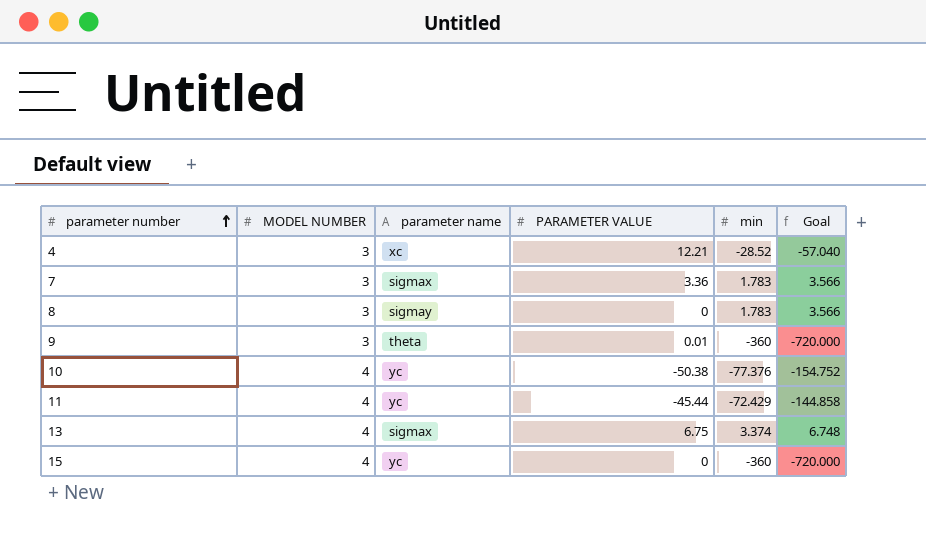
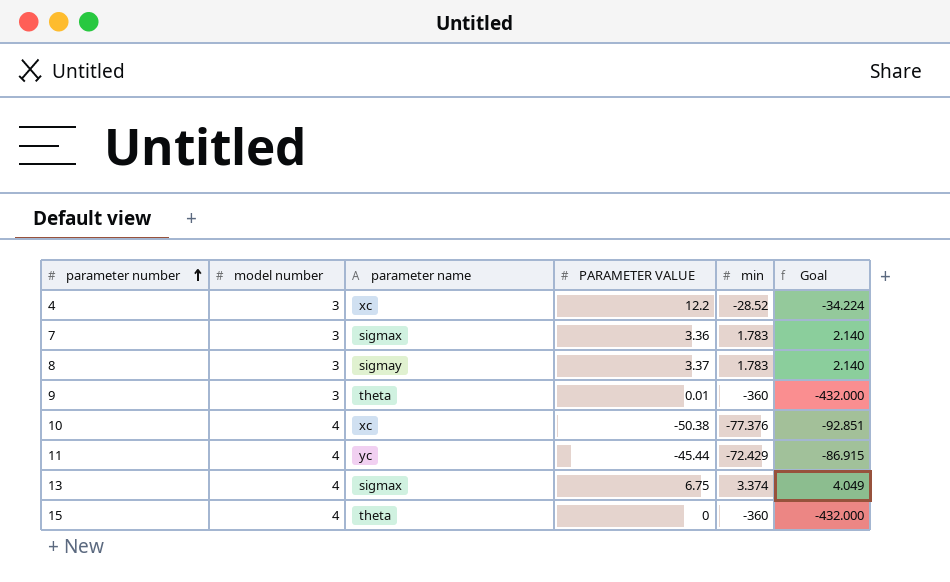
column name: MODEL NUMBER -> model number
column Goal | formula: [min] * 2 -> [min] * 1.2
4 | PARAMETER VALUE: 12.21 -> 12.2
8 | PARAMETER VALUE: 0 -> 3.37
10 | parameter name: yc -> xc
15 | parameter name: yc -> theta

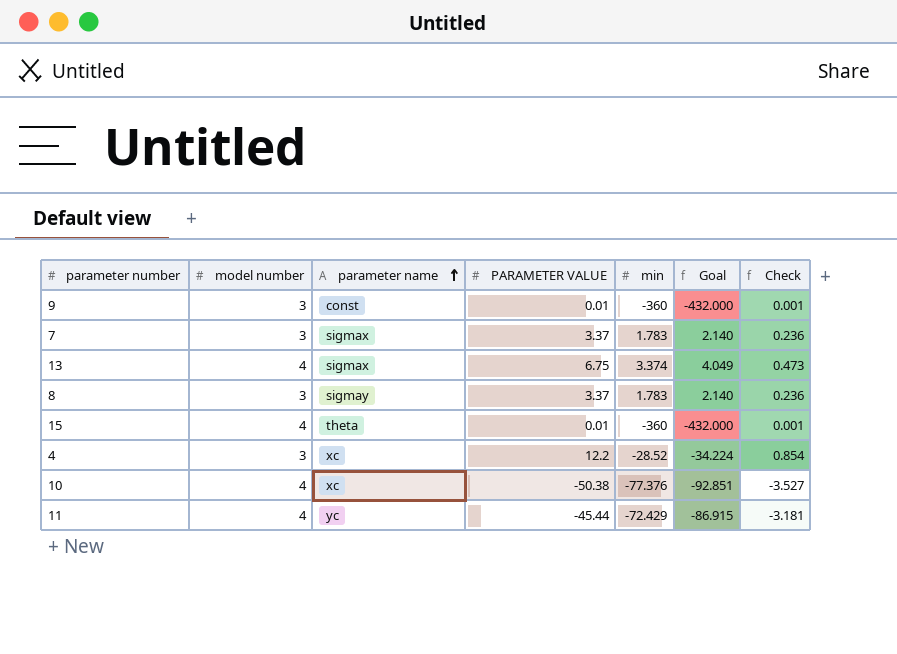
row order: parameter number ascending -> parameter name ascending
column Check | formula: none -> [PARAMETER VALUE] * 0.07
9 | parameter name: theta -> const
7 | PARAMETER VALUE: 3.36 -> 3.37
15 | PARAMETER VALUE: 0 -> 0.01

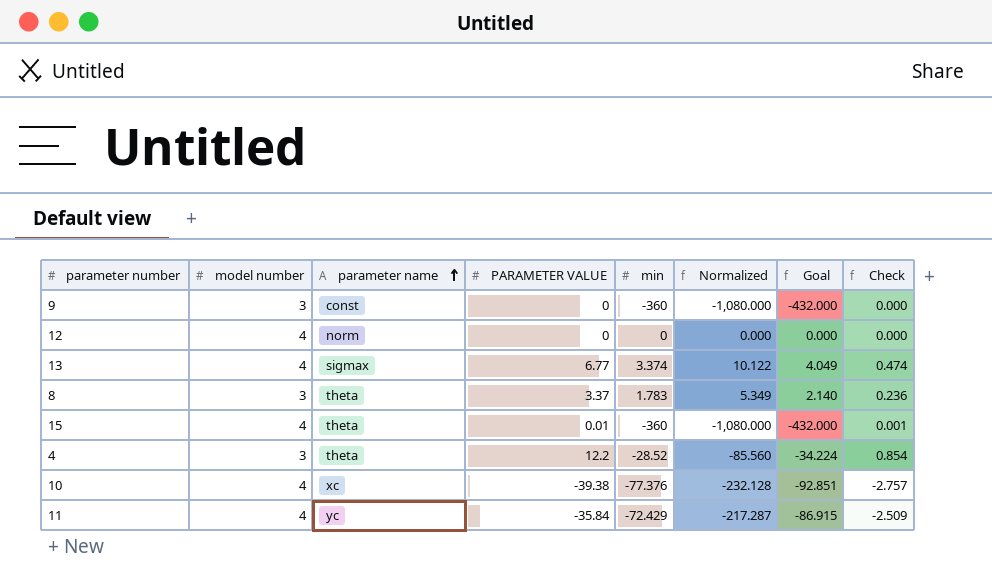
column Normalized | formula: none -> [min] * 3
row 7: 3 | sigmax | 3.37 | 1.783 | 2.140 | 0.236 -> none
9 | PARAMETER VALUE: 0.01 -> 0
9 | Check: 0.001 -> 0.000
row 12: none -> 4 | norm | 0 | 0 | 0.000 | 0.000 | 0.000
13 | PARAMETER VALUE: 6.75 -> 6.77
13 | Check: 0.473 -> 0.474
8 | parameter name: sigmay -> theta
4 | parameter name: xc -> theta
10 | PARAMETER VALUE: -50.38 -> -39.38
10 | Check: -3.527 -> -2.757
11 | PARAMETER VALUE: -45.44 -> -35.84
11 | Check: -3.181 -> -2.509

